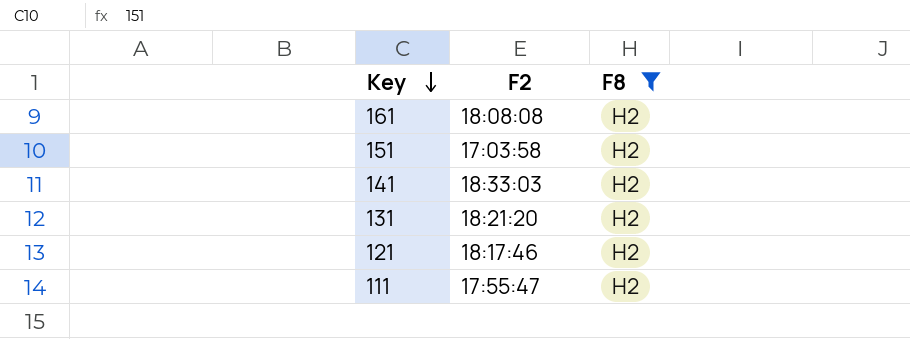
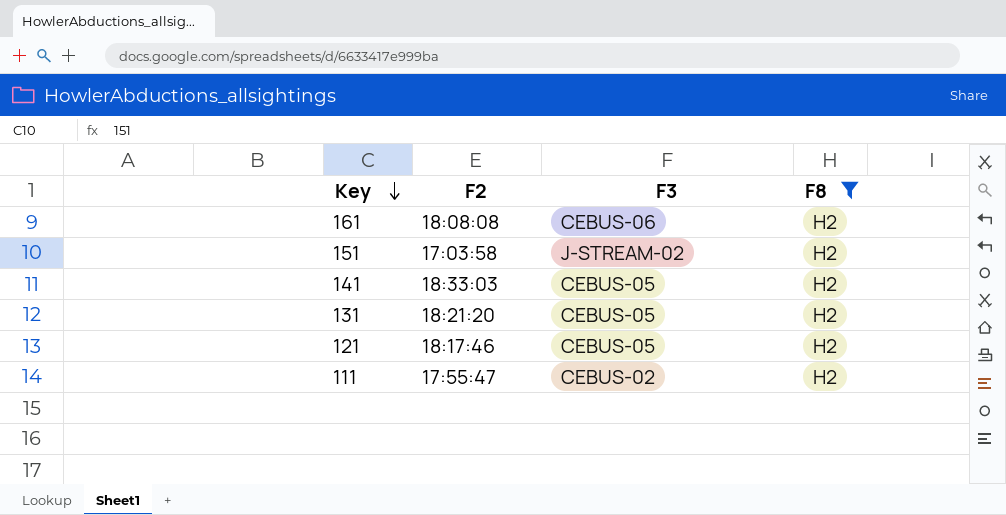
column F3 | position: none -> 3

